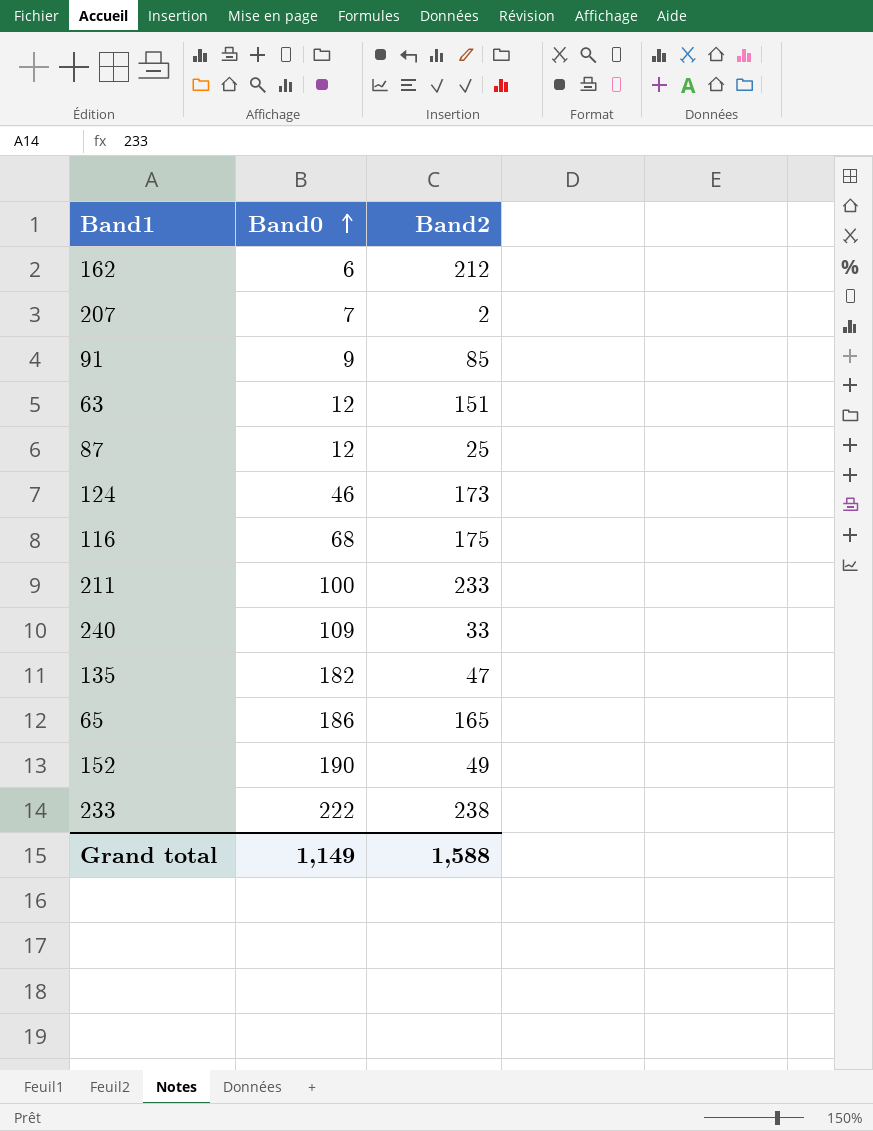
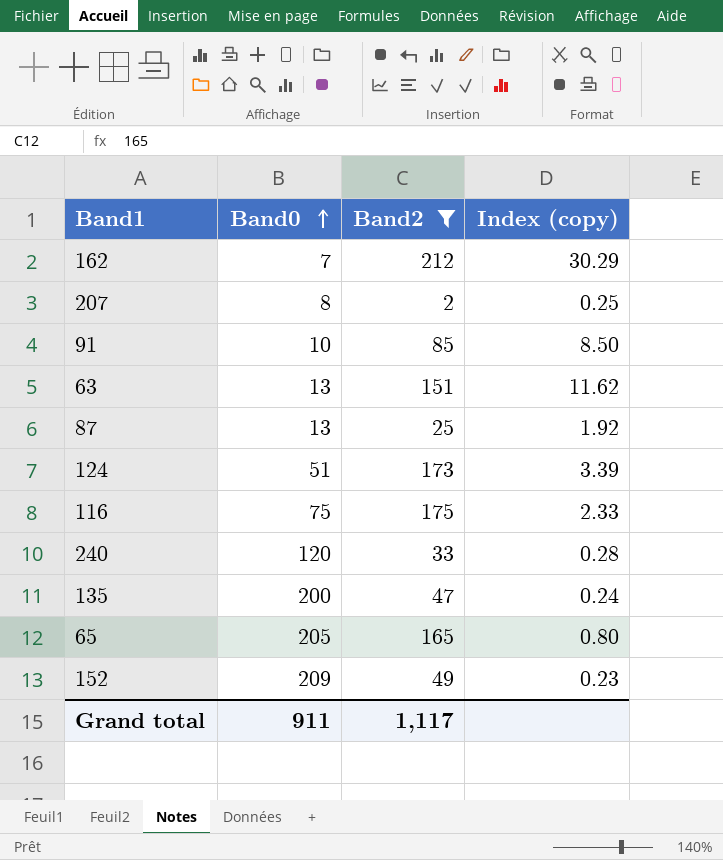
filter: none -> Band2 <= 212
column Index (copy) | formula: none -> [Band2] / [Band0]
162 | Band0: 6 -> 7
207 | Band0: 7 -> 8
91 | Band0: 9 -> 10
63 | Band0: 12 -> 13
87 | Band0: 12 -> 13
124 | Band0: 46 -> 51
116 | Band0: 68 -> 75
240 | Band0: 109 -> 120
135 | Band0: 182 -> 200
65 | Band0: 186 -> 205
152 | Band0: 190 -> 209
Grand total | Band0: 1,149 -> 911
Grand total | Band2: 1,588 -> 1,117

